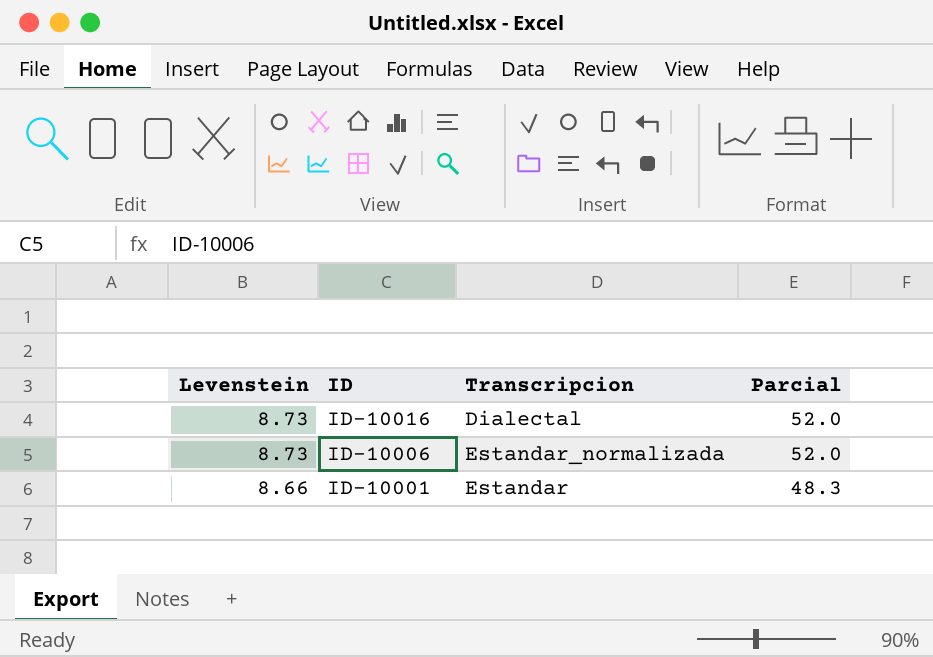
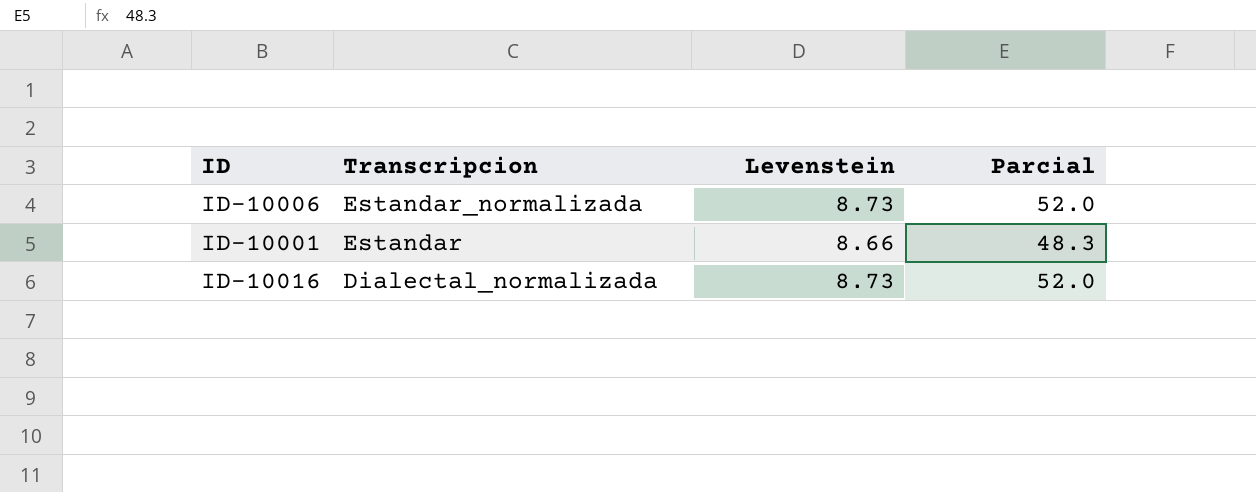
row order: Levenstein descending -> Transcripcion descending
column Levenstein | position: 1 -> 3
ID-10016 | Transcripcion: Dialectal -> Dialectal_normalizada

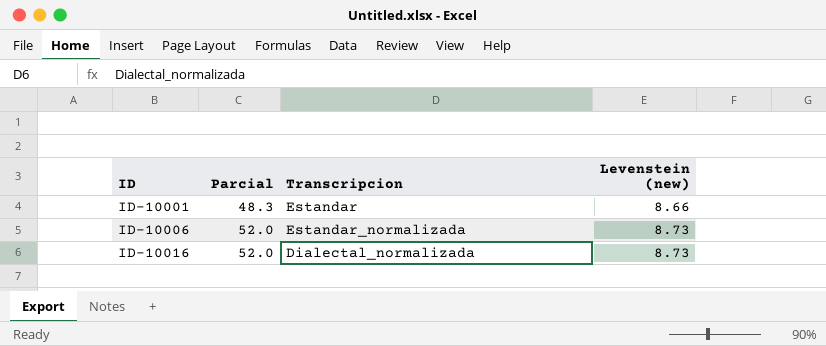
row order: Transcripcion descending -> ID ascending
column Parcial | position: 4 -> 2
column name: Levenstein -> Levenstein (new)

